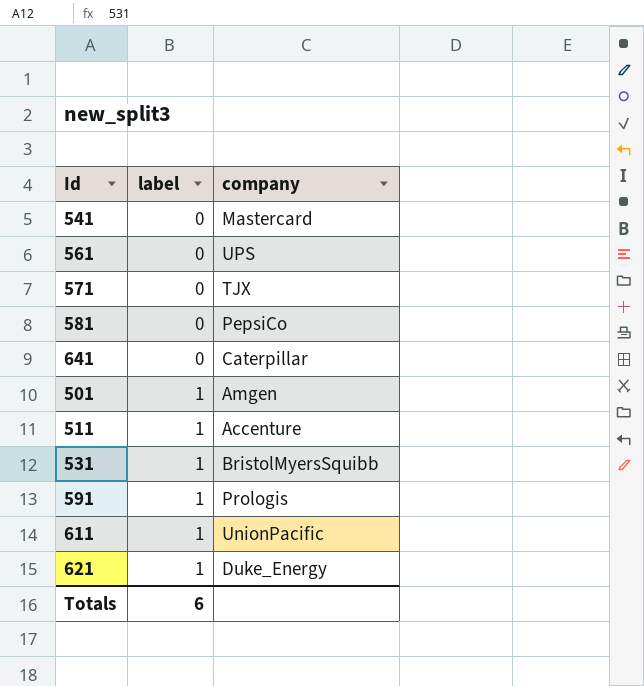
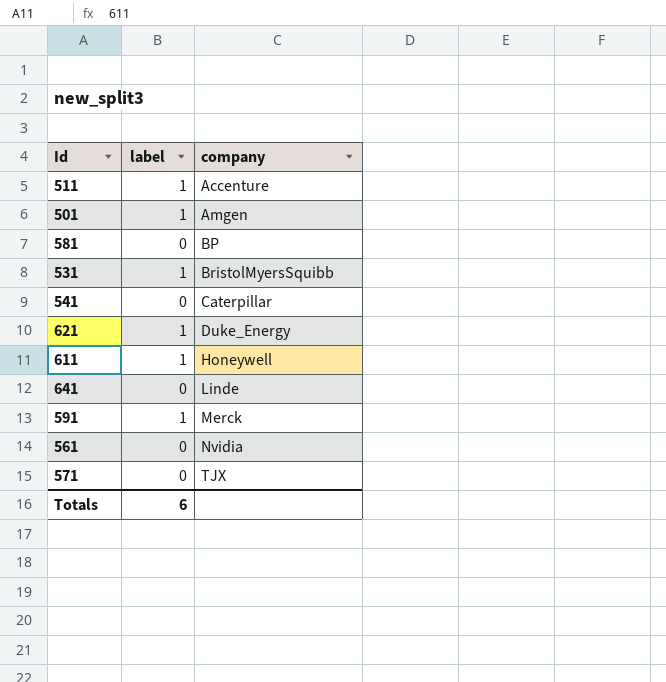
row order: label ascending -> company ascending
581 | company: PepsiCo -> BP
541 | company: Mastercard -> Caterpillar
611 | company: UnionPacific -> Honeywell
641 | company: Caterpillar -> Linde
591 | company: Prologis -> Merck
561 | company: UPS -> Nvidia

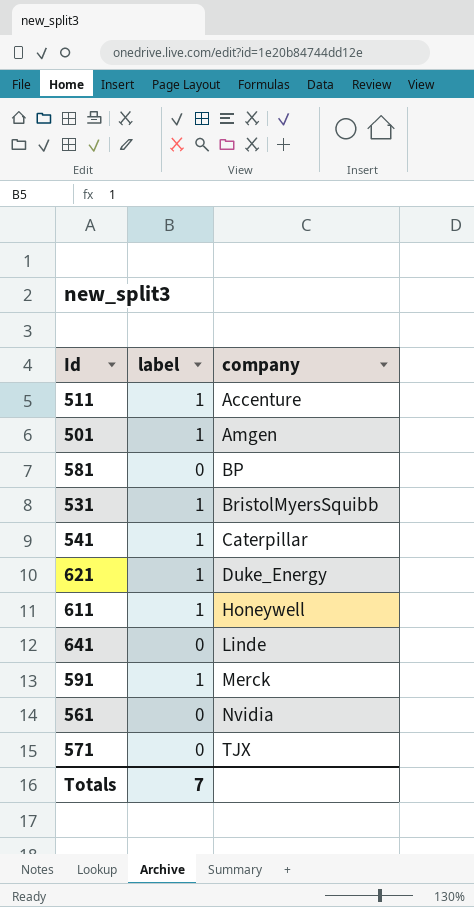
541 | label: 0 -> 1
Totals | label: 6 -> 7

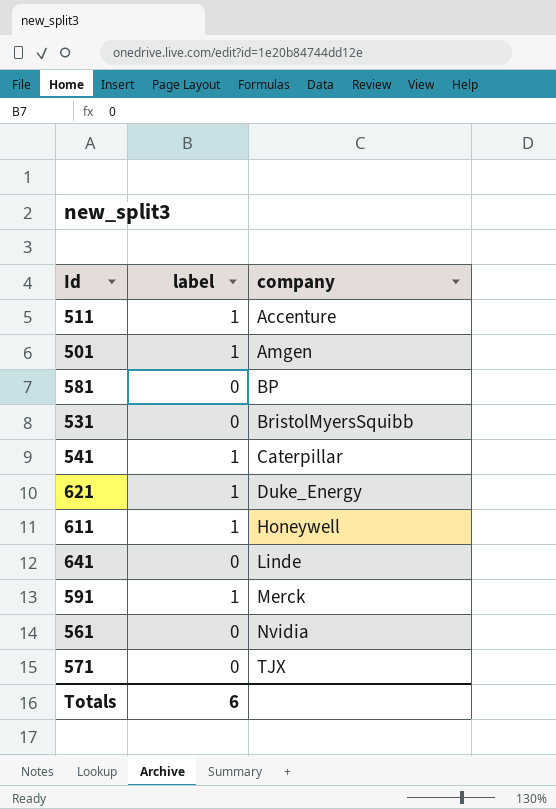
531 | label: 1 -> 0
Totals | label: 7 -> 6

